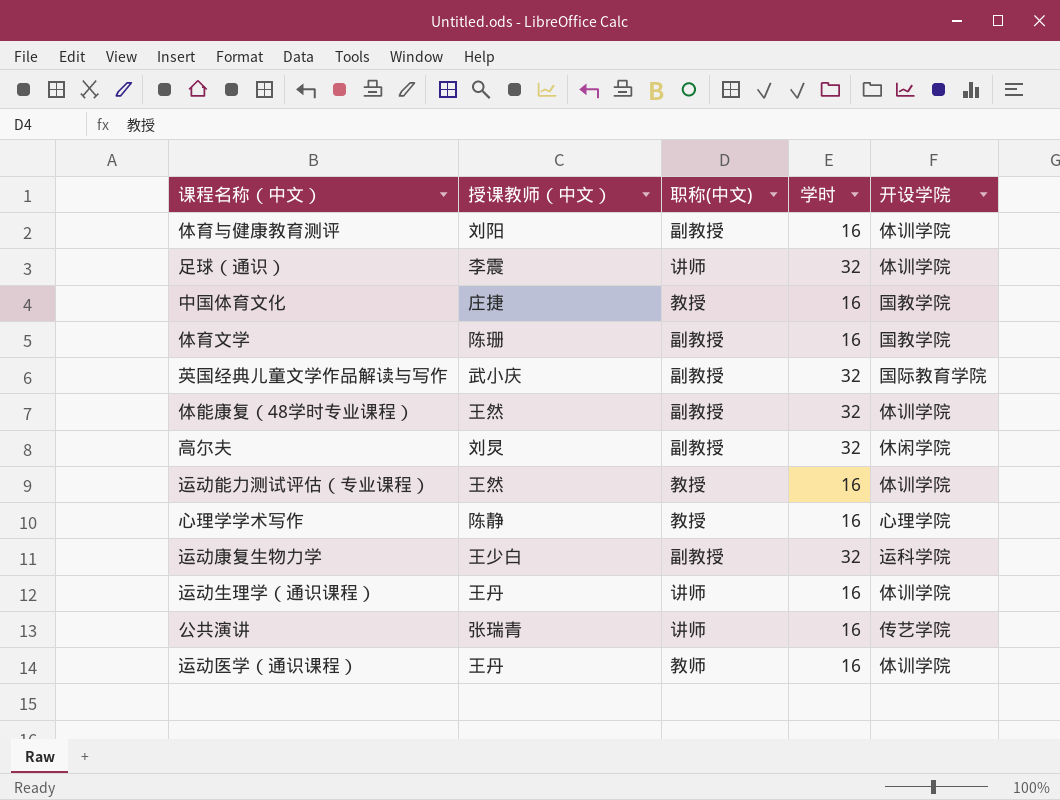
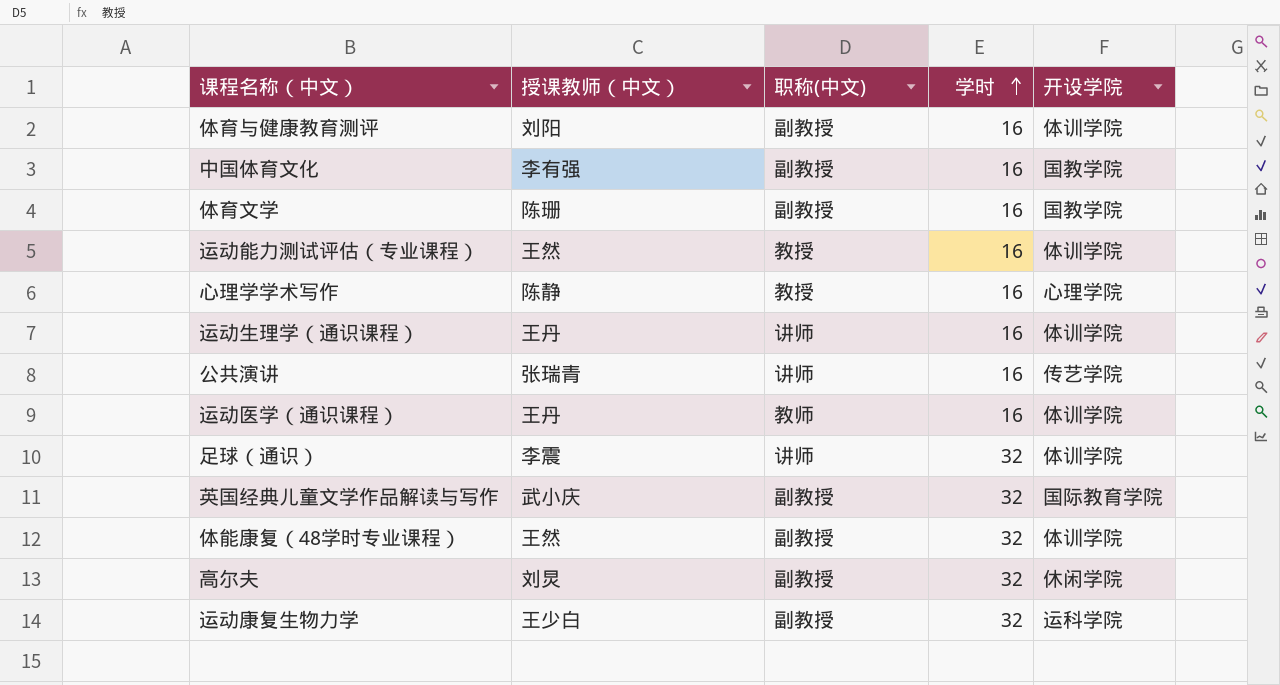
row order: none -> 学时 ascending
中国体育文化 | 授课教师（中文）: 庄捷 -> 李有强
中国体育文化 | 职称(中文): 教授 -> 副教授

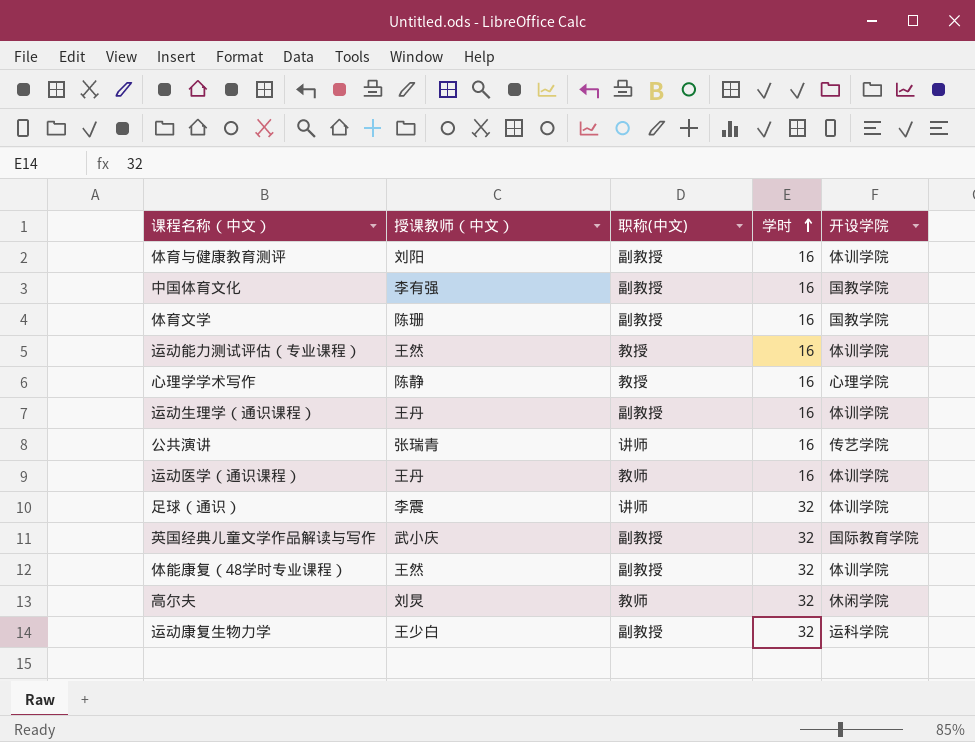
运动生理学（通识课程） | 职称(中文): 讲师 -> 副教授
高尔夫 | 职称(中文): 副教授 -> 教师

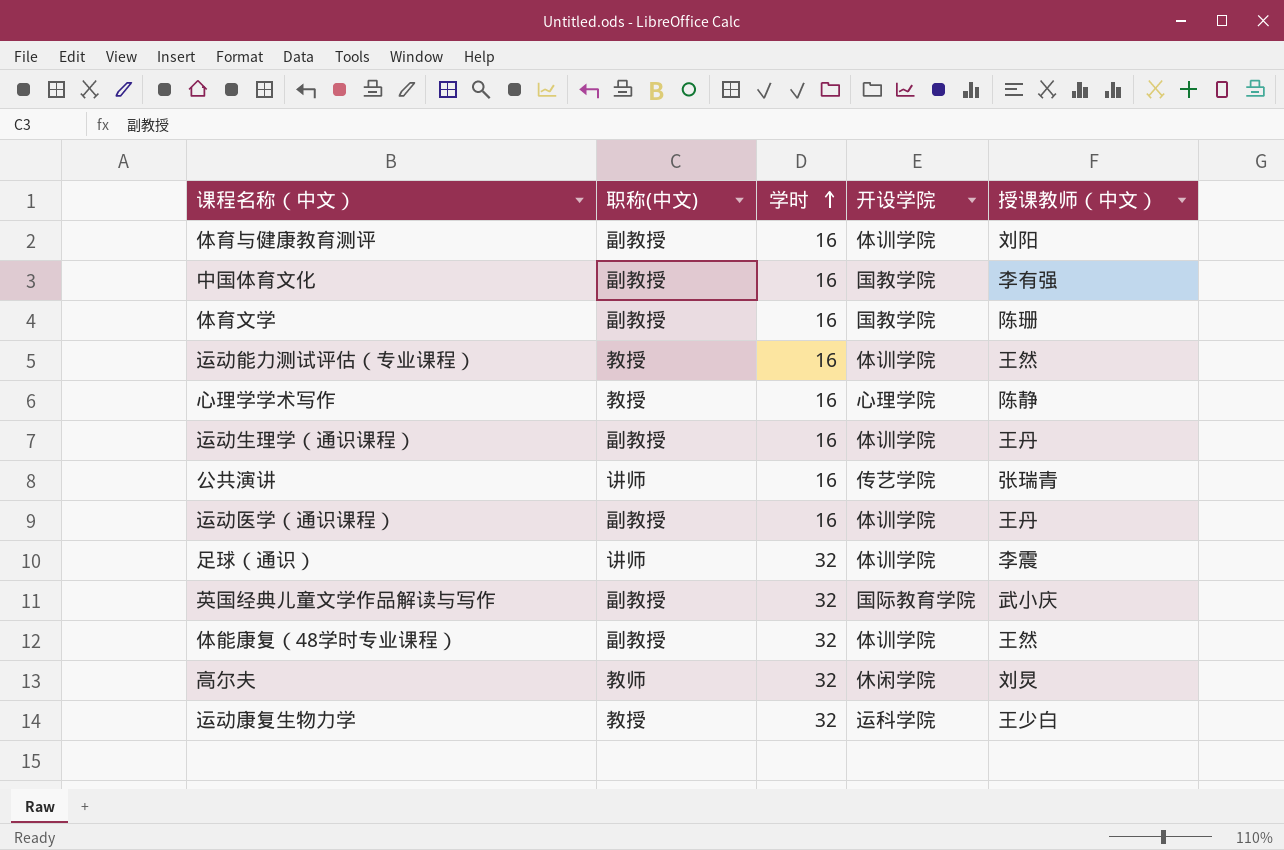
column 授课教师（中文） | position: 2 -> 5
运动医学（通识课程） | 职称(中文): 教师 -> 副教授
运动康复生物力学 | 职称(中文): 副教授 -> 教授

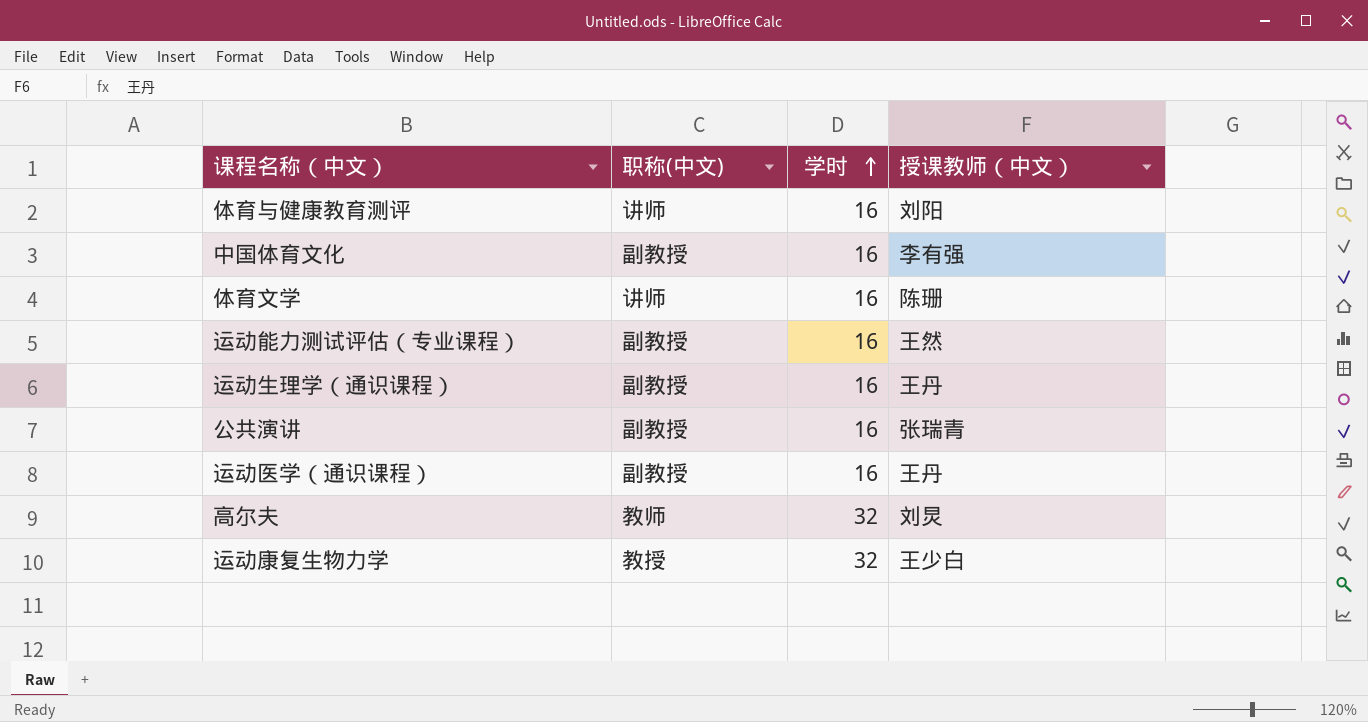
column 开设学院 | position: 4 -> none
row 心理学学术写作: 教授 | 16 | 心理学院 | 陈静 -> none
row 足球（通识）: 讲师 | 32 | 体训学院 | 李震 -> none
row 英国经典儿童文学作品解读与写作: 副教授 | 32 | 国际教育学院 | 武小庆 -> none
row 体能康复（48学时专业课程）: 副教授 | 32 | 体训学院 | 王然 -> none
体育与健康教育测评 | 职称(中文): 副教授 -> 讲师
体育文学 | 职称(中文): 副教授 -> 讲师
运动能力测试评估（专业课程） | 职称(中文): 教授 -> 副教授
公共演讲 | 职称(中文): 讲师 -> 副教授

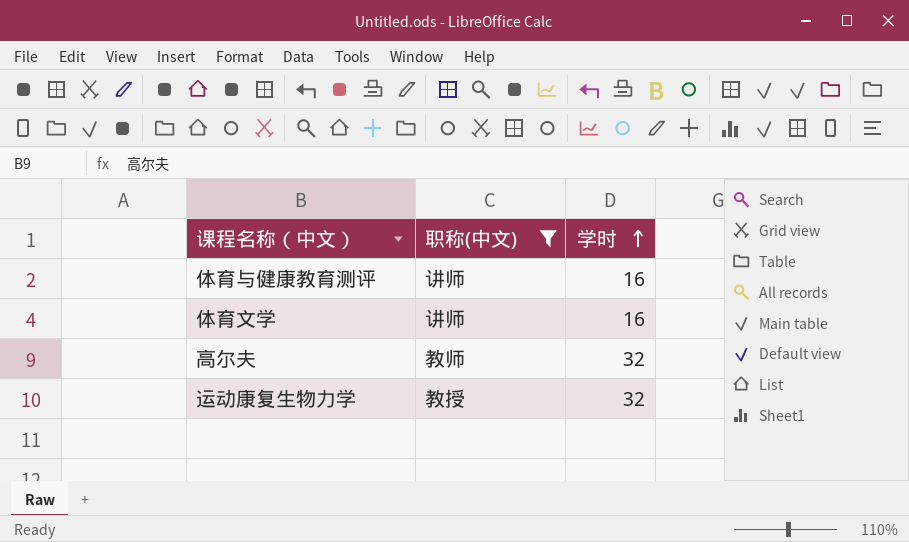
filter: none -> 职称(中文) != 副教授
column 授课教师（中文） | position: 4 -> none

